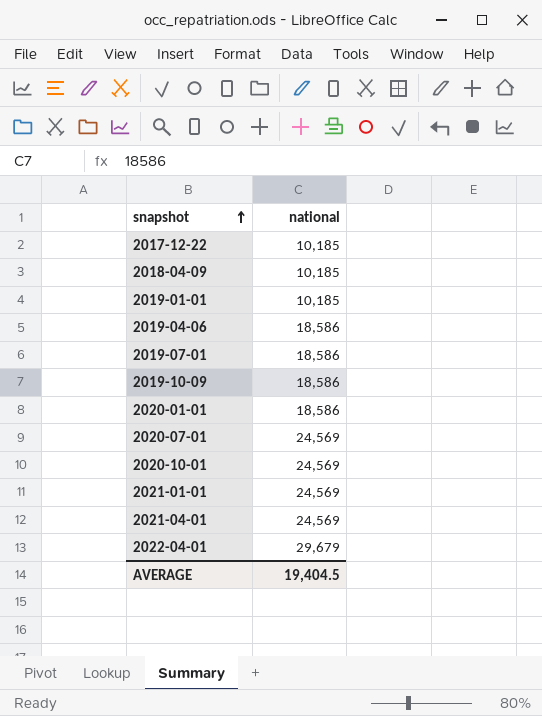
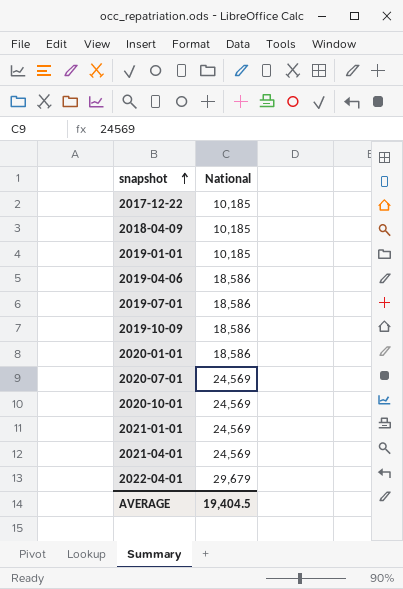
column name: national -> National

